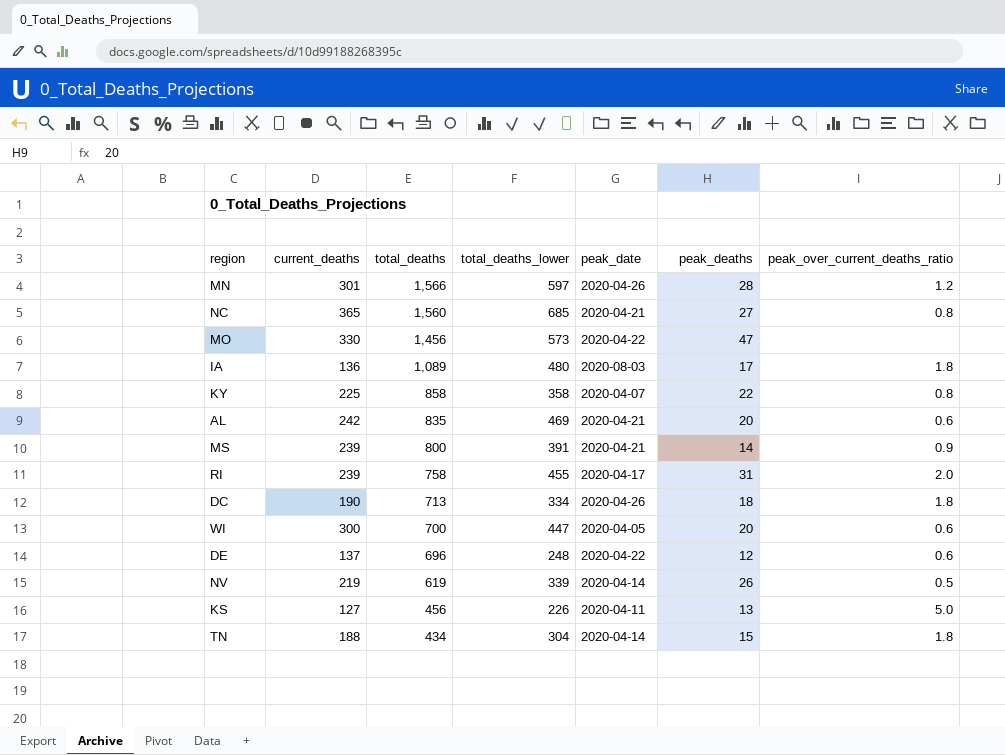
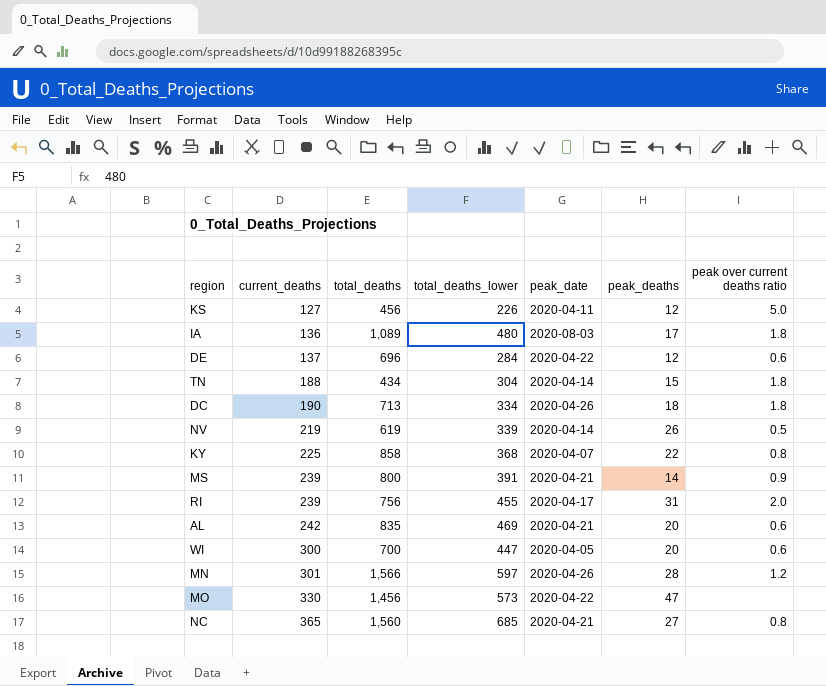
row order: total_deaths descending -> current_deaths ascending
column name: peak_over_current_deaths_ratio -> peak over current deaths ratio
KS | peak_deaths: 13 -> 12
DE | total_deaths_lower: 248 -> 284
KY | total_deaths_lower: 358 -> 368
RI | total_deaths: 758 -> 756

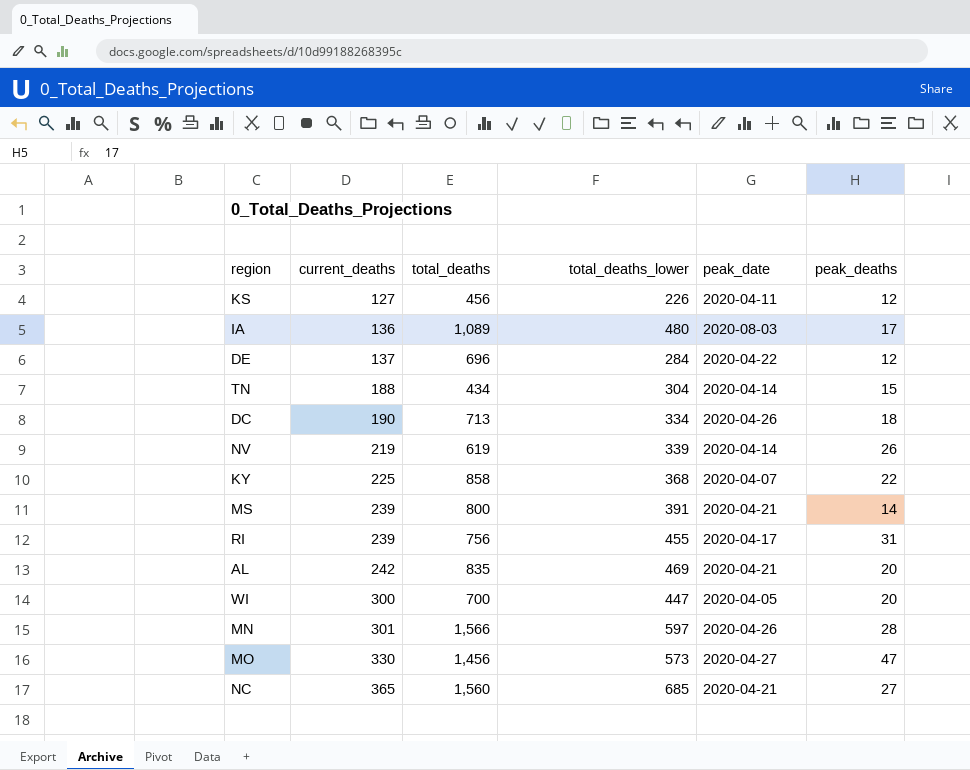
column peak over current deaths ratio | position: 7 -> none
MO | peak_date: 2020-04-22 -> 2020-04-27

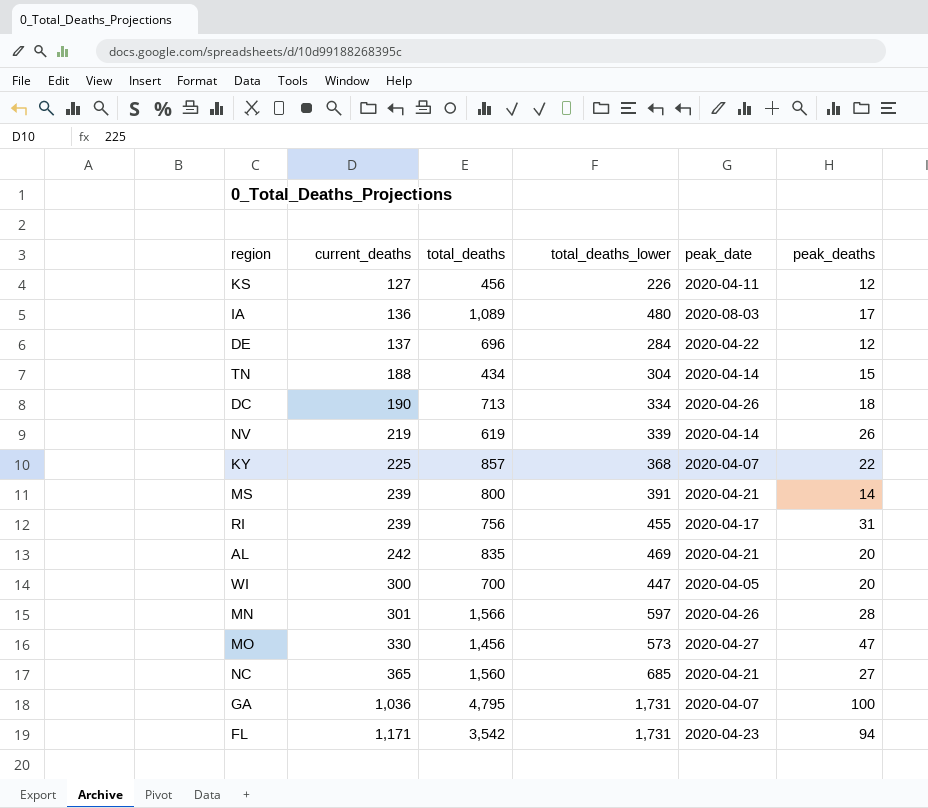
KY | total_deaths: 858 -> 857
row GA: none -> 1,036 | 4,795 | 1,731 | 2020-04-07 | 100
row FL: none -> 1,171 | 3,542 | 1,731 | 2020-04-23 | 94

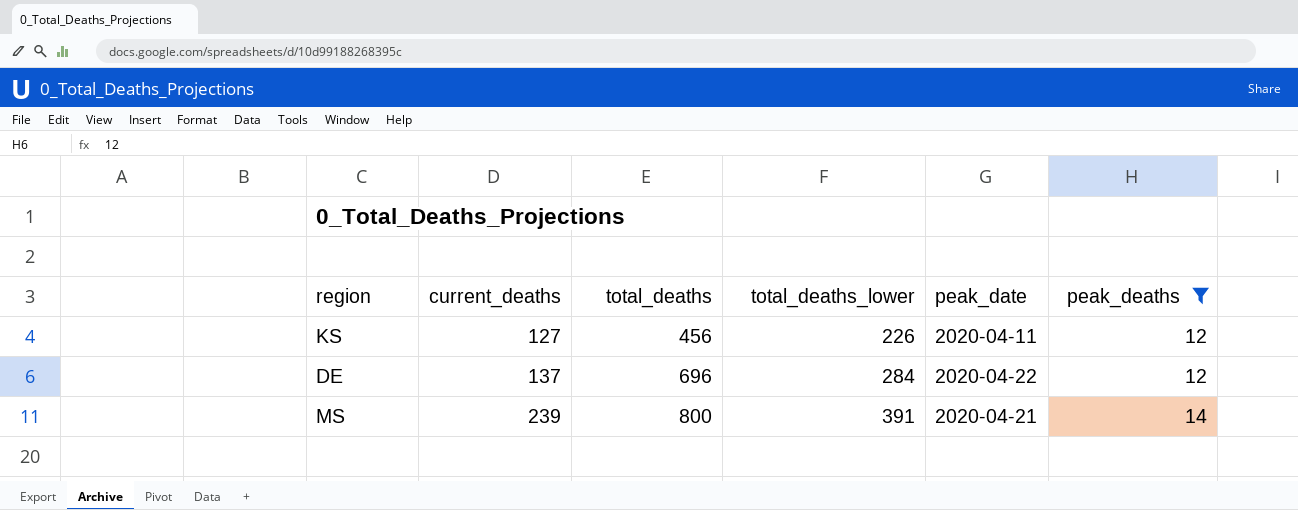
filter: none -> peak_deaths <= 14

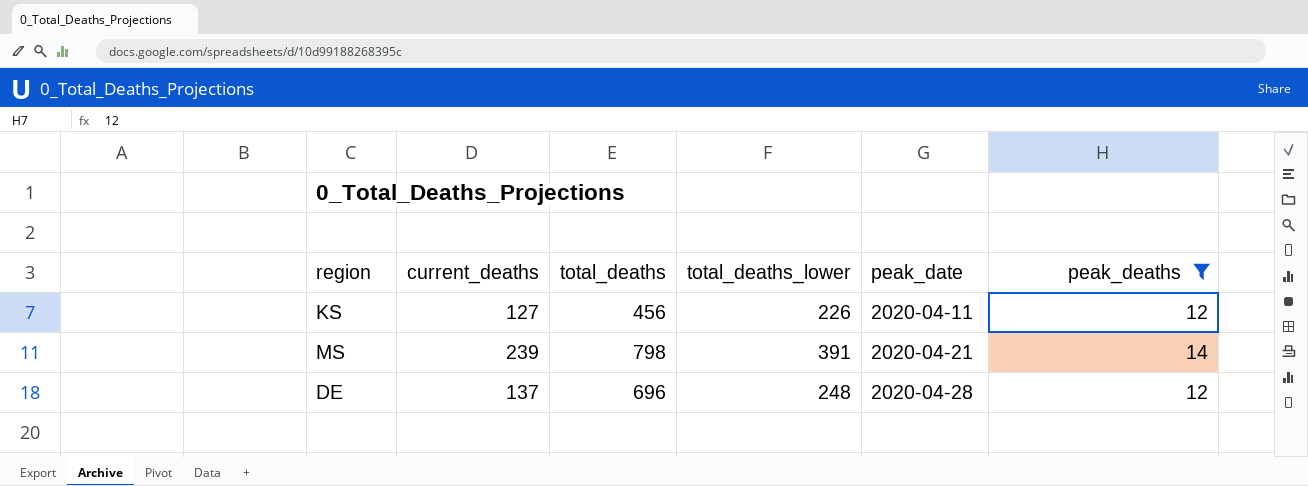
row order: current_deaths ascending -> peak_date ascending
MS | total_deaths: 800 -> 798
DE | total_deaths_lower: 284 -> 248
DE | peak_date: 2020-04-22 -> 2020-04-28

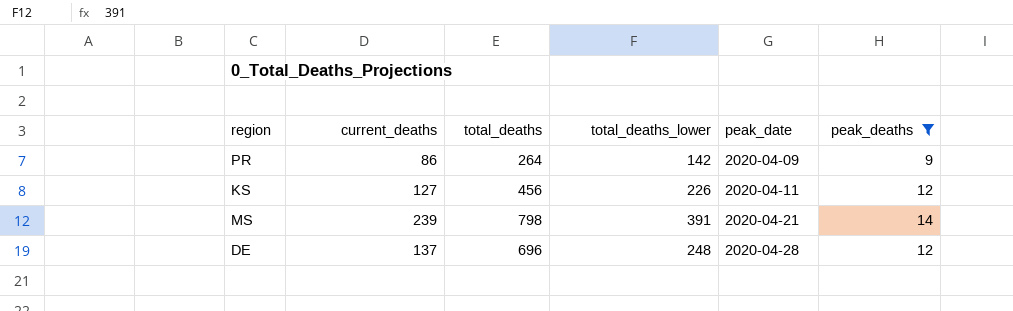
row PR: none -> 86 | 264 | 142 | 2020-04-09 | 9

